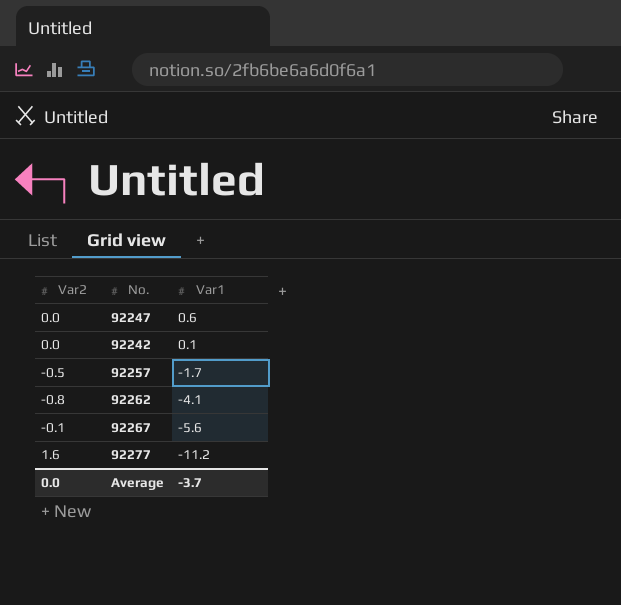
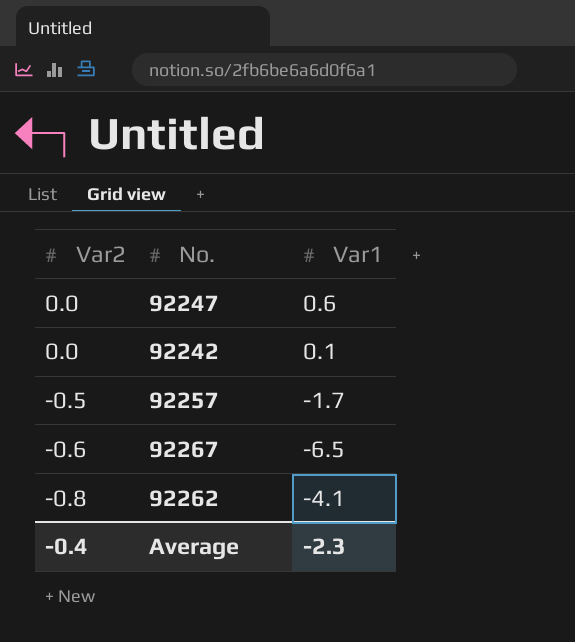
row order: Var1 descending -> Var2 descending
row 92277: 1.6 | -11.2 -> none
92267 | Var2: -0.1 -> -0.6
92267 | Var1: -5.6 -> -6.5
Average | Var2: 0.0 -> -0.4
Average | Var1: -3.7 -> -2.3

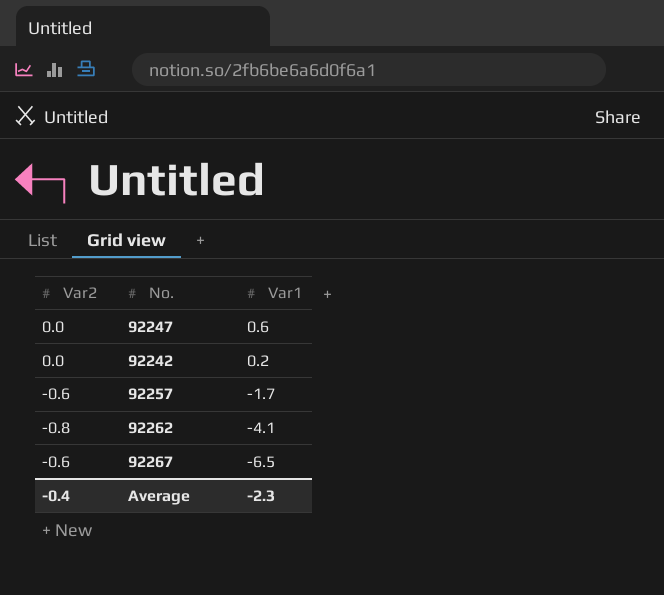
row order: Var2 descending -> Var1 descending
92242 | Var1: 0.1 -> 0.2
92257 | Var2: -0.5 -> -0.6

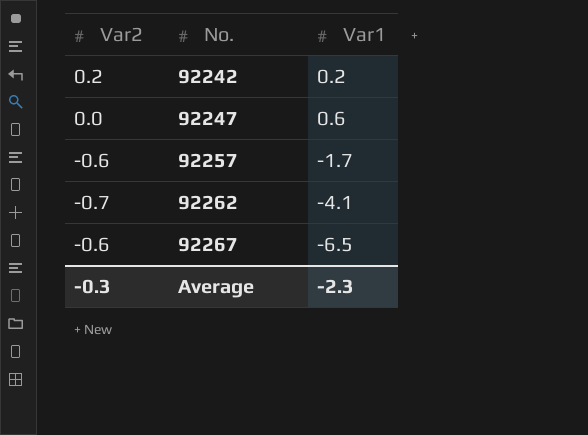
row order: Var1 descending -> No. ascending
92242 | Var2: 0.0 -> 0.2
92262 | Var2: -0.8 -> -0.7
Average | Var2: -0.4 -> -0.3

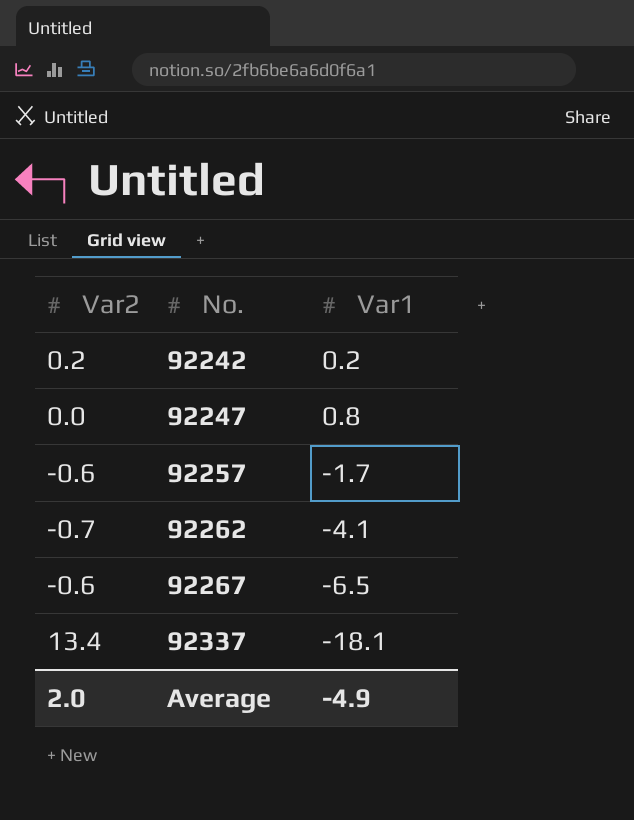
92247 | Var1: 0.6 -> 0.8
row 92337: none -> 13.4 | -18.1
Average | Var2: -0.3 -> 2.0
Average | Var1: -2.3 -> -4.9

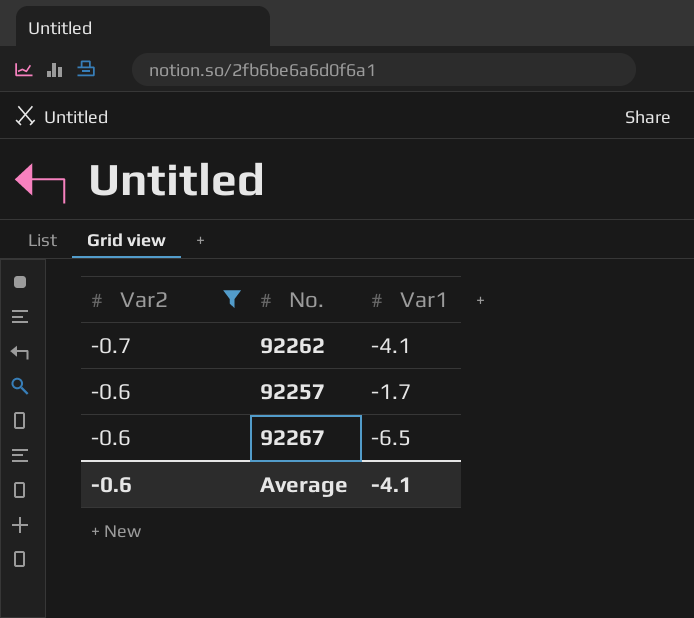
filter: none -> Var2 <= -0.6
row order: No. ascending -> Var2 ascending
Average | Var2: 2.0 -> -0.6
Average | Var1: -4.9 -> -4.1

